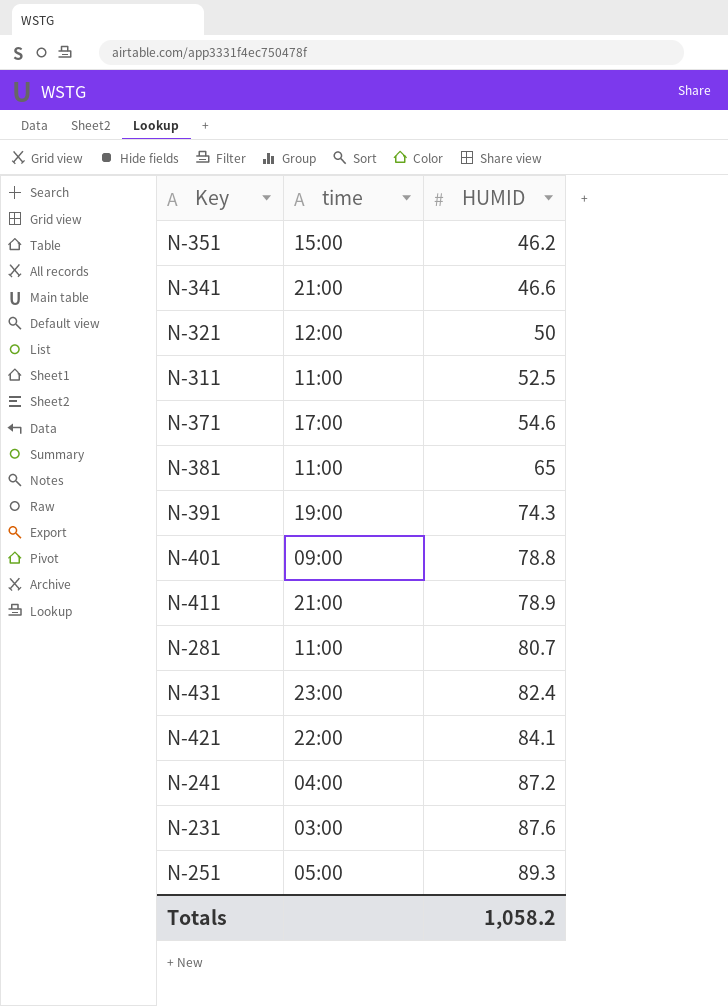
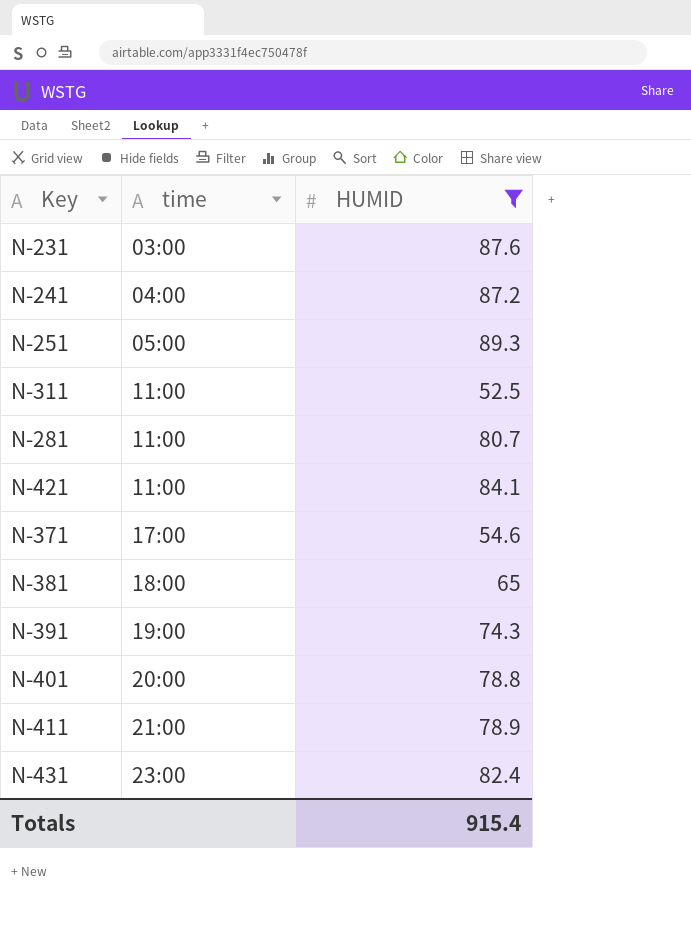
filter: none -> HUMID >= 52.5
row order: HUMID ascending -> time ascending
N-421 | time: 22:00 -> 11:00
N-381 | time: 11:00 -> 18:00
N-401 | time: 09:00 -> 20:00
Totals | HUMID: 1,058.2 -> 915.4

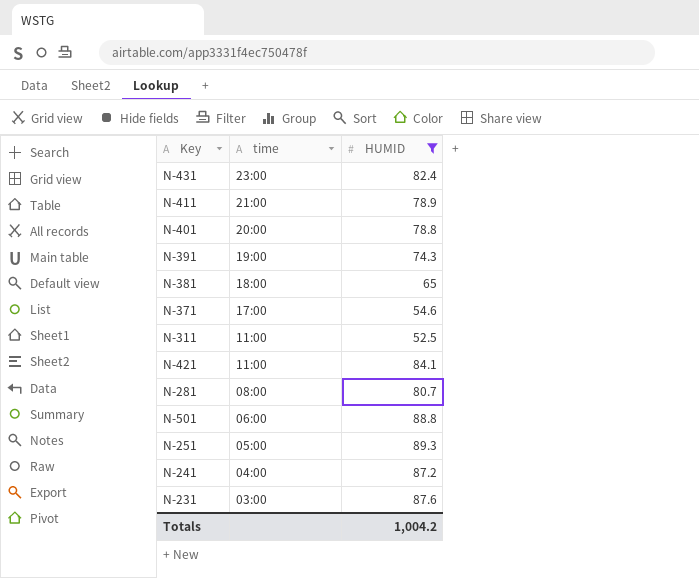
row order: time ascending -> time descending
N-281 | time: 11:00 -> 08:00
row N-501: none -> 06:00 | 88.8
Totals | HUMID: 915.4 -> 1,004.2

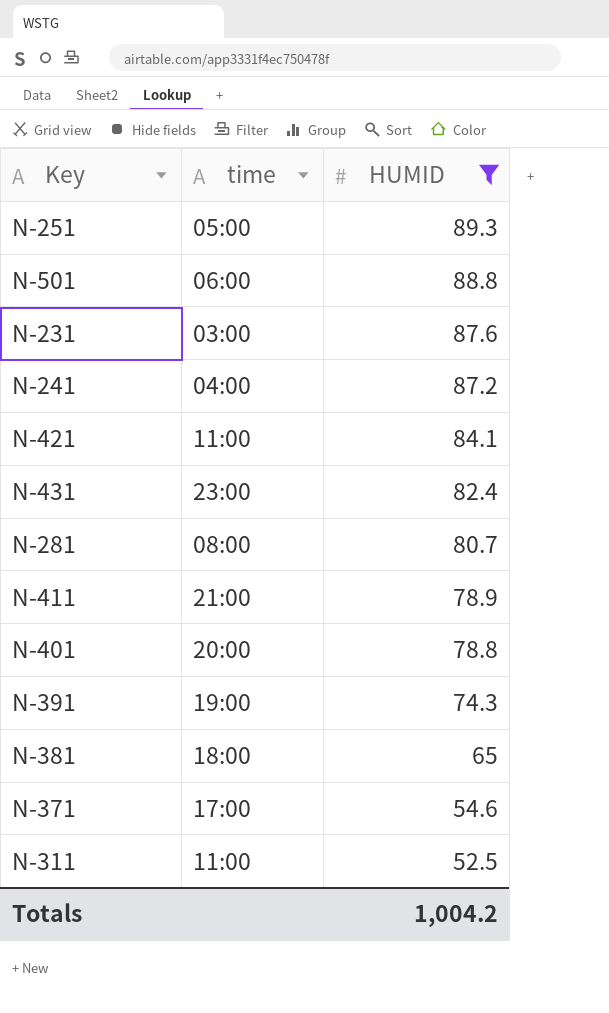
row order: time descending -> HUMID descending

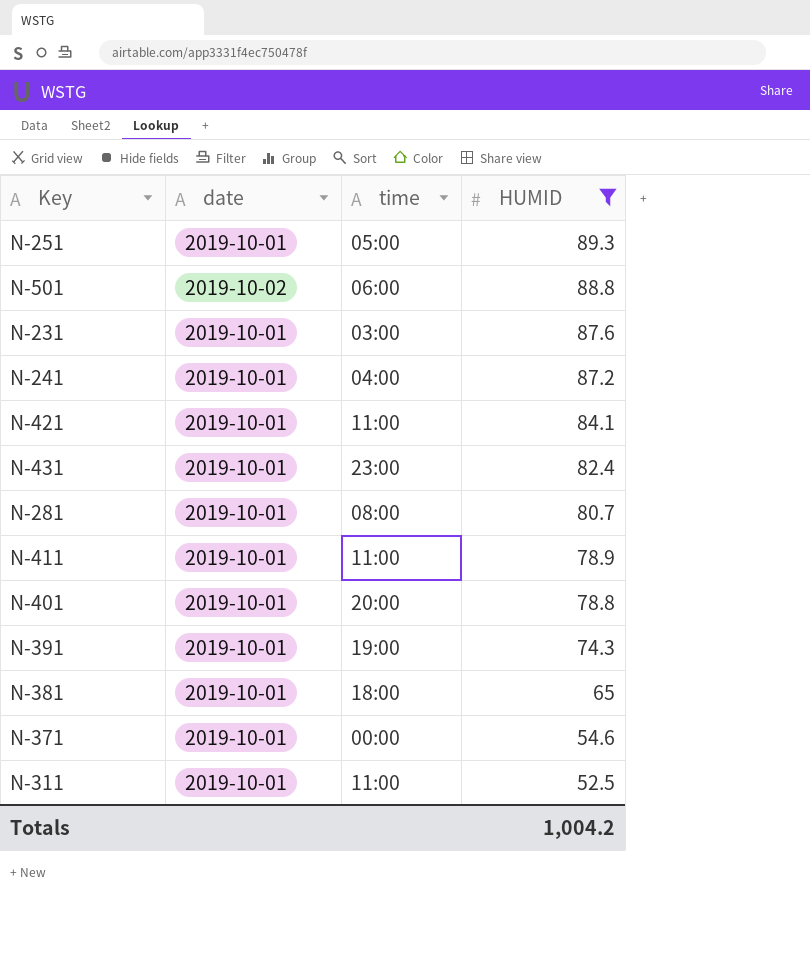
column date | position: none -> 2
N-411 | time: 21:00 -> 11:00
N-371 | time: 17:00 -> 00:00

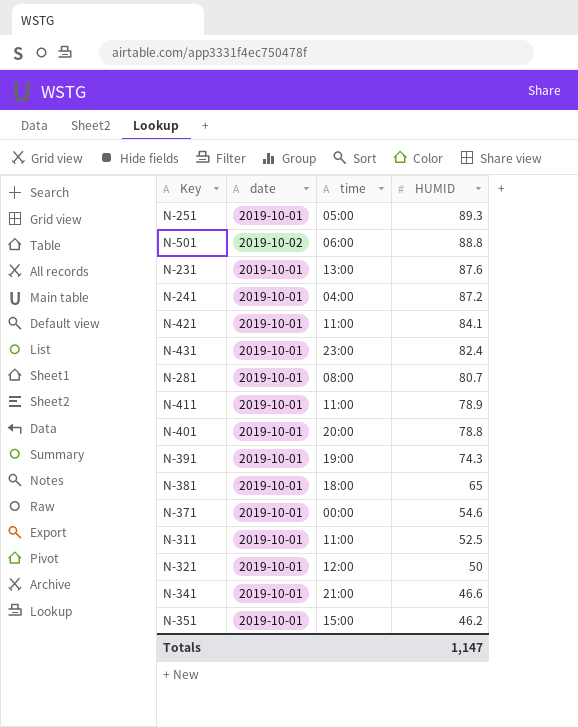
filter: HUMID >= 52.5 -> none
N-231 | time: 03:00 -> 13:00
Totals | HUMID: 1,004.2 -> 1,147

